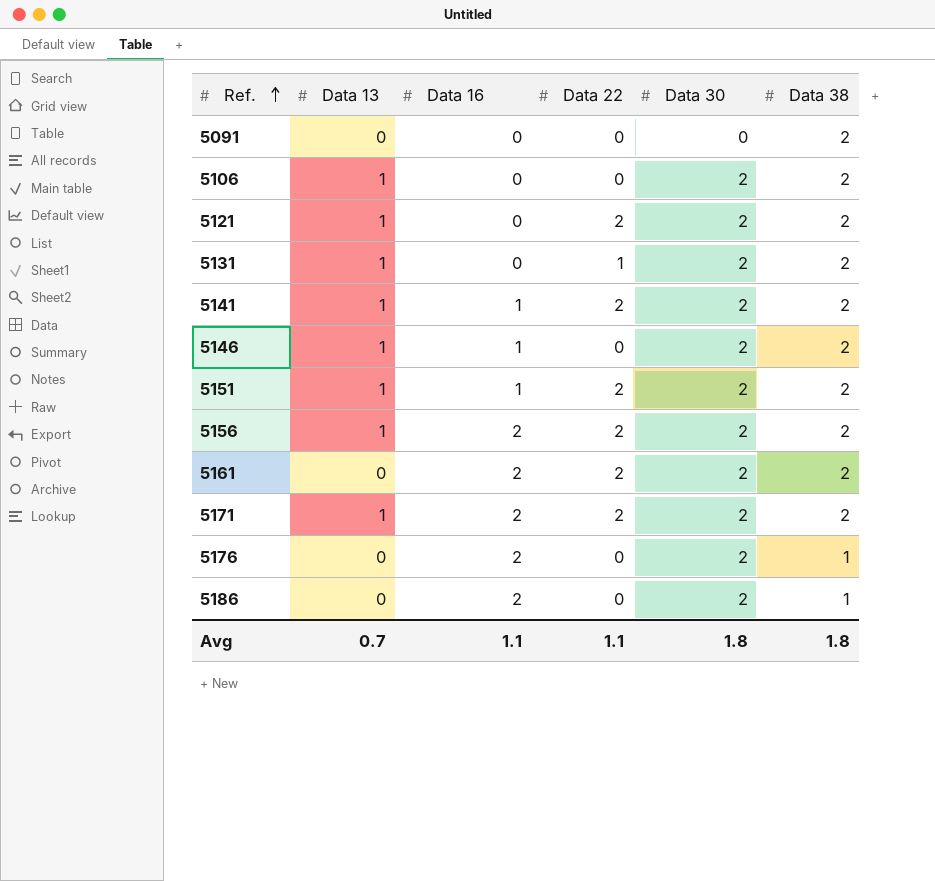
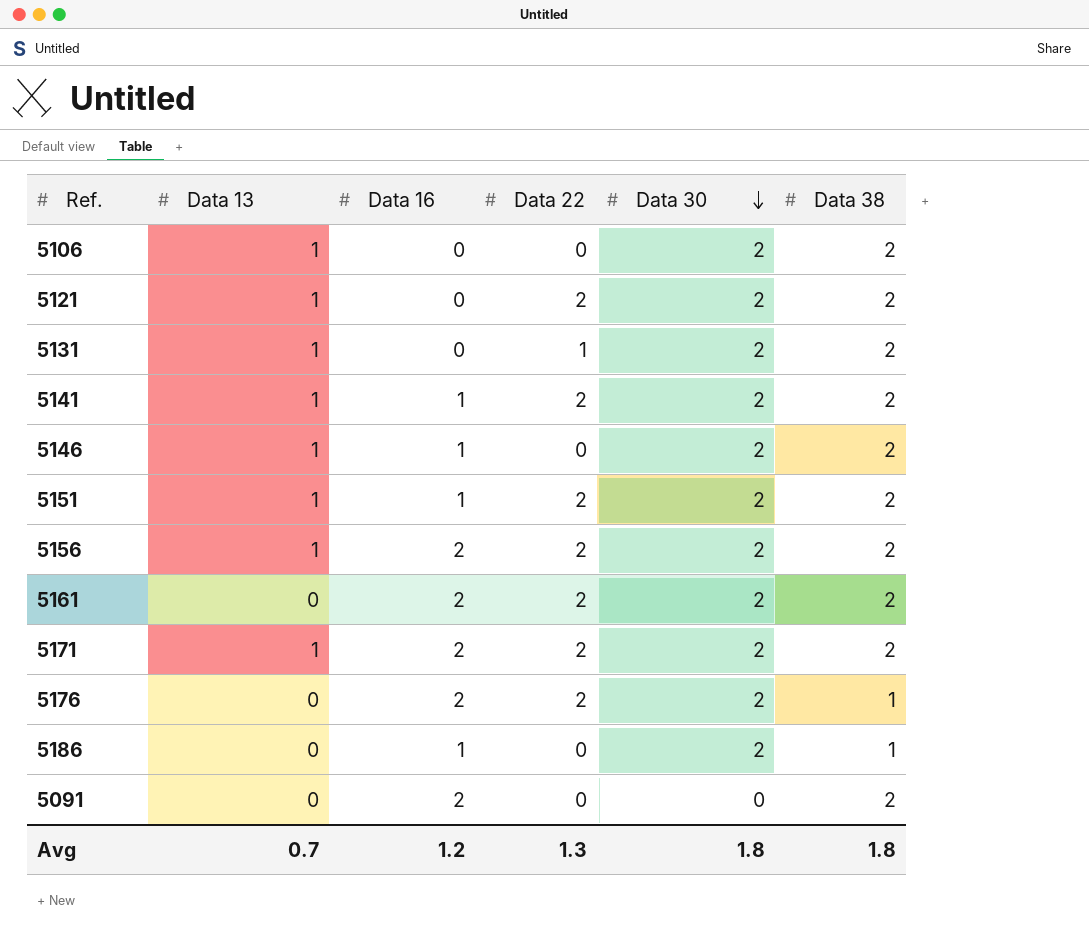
row order: Ref. ascending -> Data 30 descending
5176 | Data 22: 0 -> 2
5186 | Data 16: 2 -> 1
5091 | Data 16: 0 -> 2
Avg | Data 16: 1.1 -> 1.2
Avg | Data 22: 1.1 -> 1.3

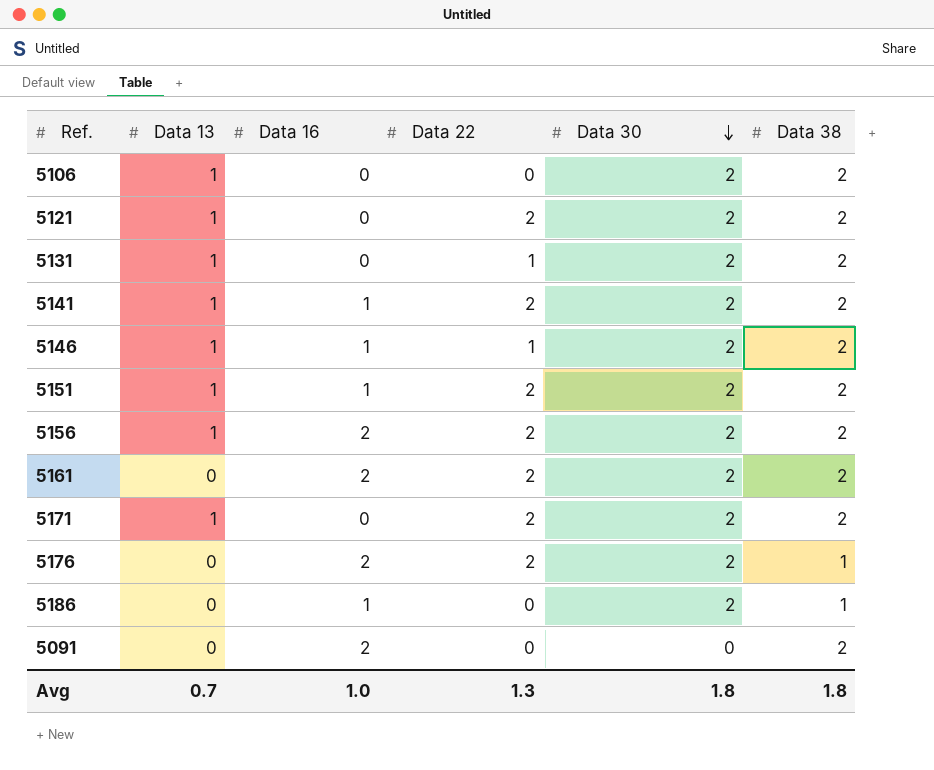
5146 | Data 22: 0 -> 1
5171 | Data 16: 2 -> 0
Avg | Data 16: 1.2 -> 1.0

